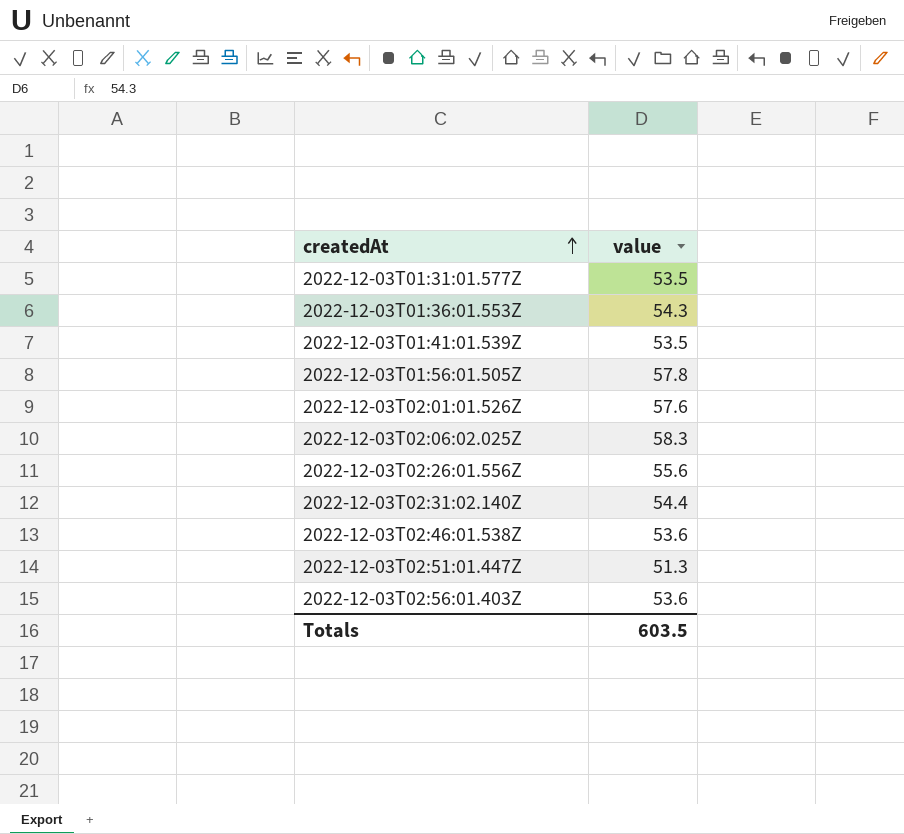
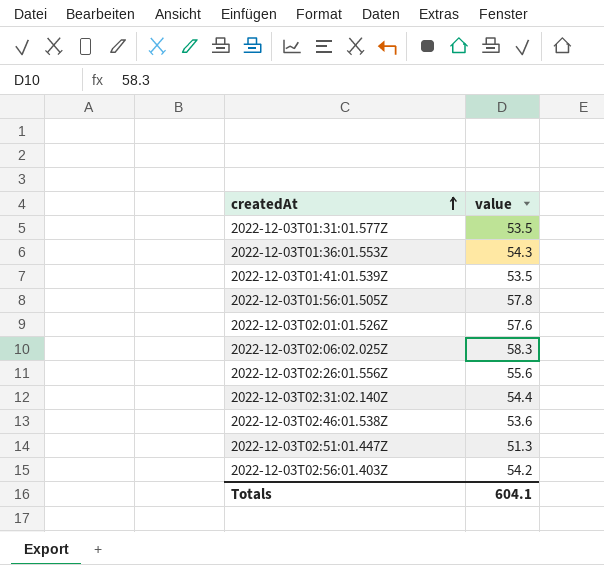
2022-12-03T02:56:01.403Z | value: 53.6 -> 54.2
Totals | value: 603.5 -> 604.1

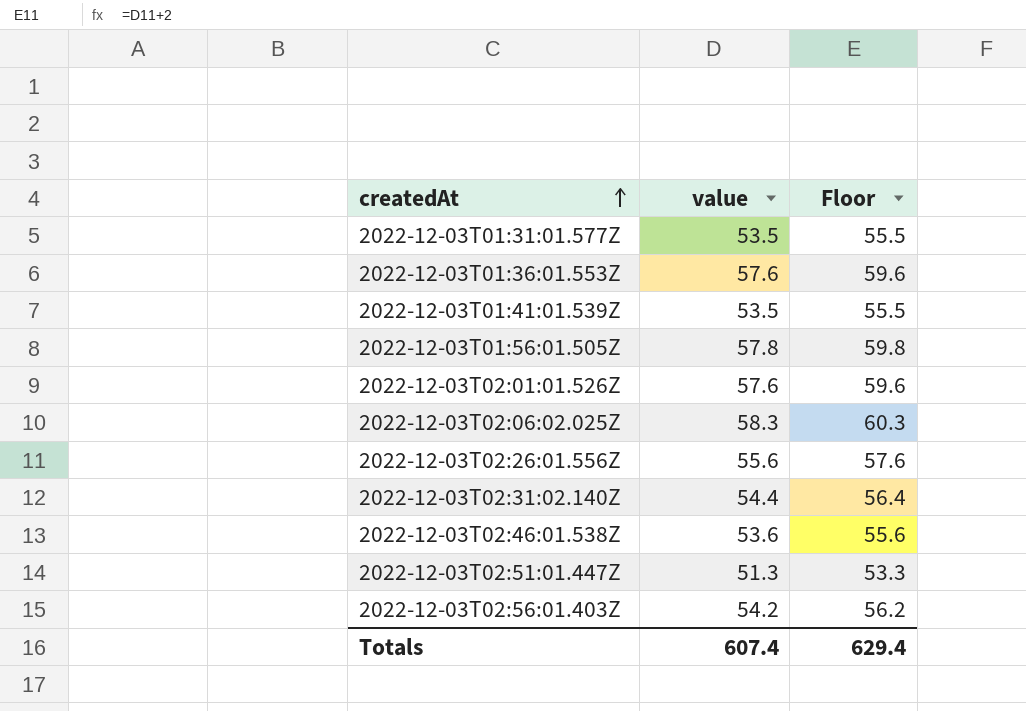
column Floor | formula: none -> [value] + 2
2022-12-03T01:36:01.553Z | value: 54.3 -> 57.6
Totals | value: 604.1 -> 607.4

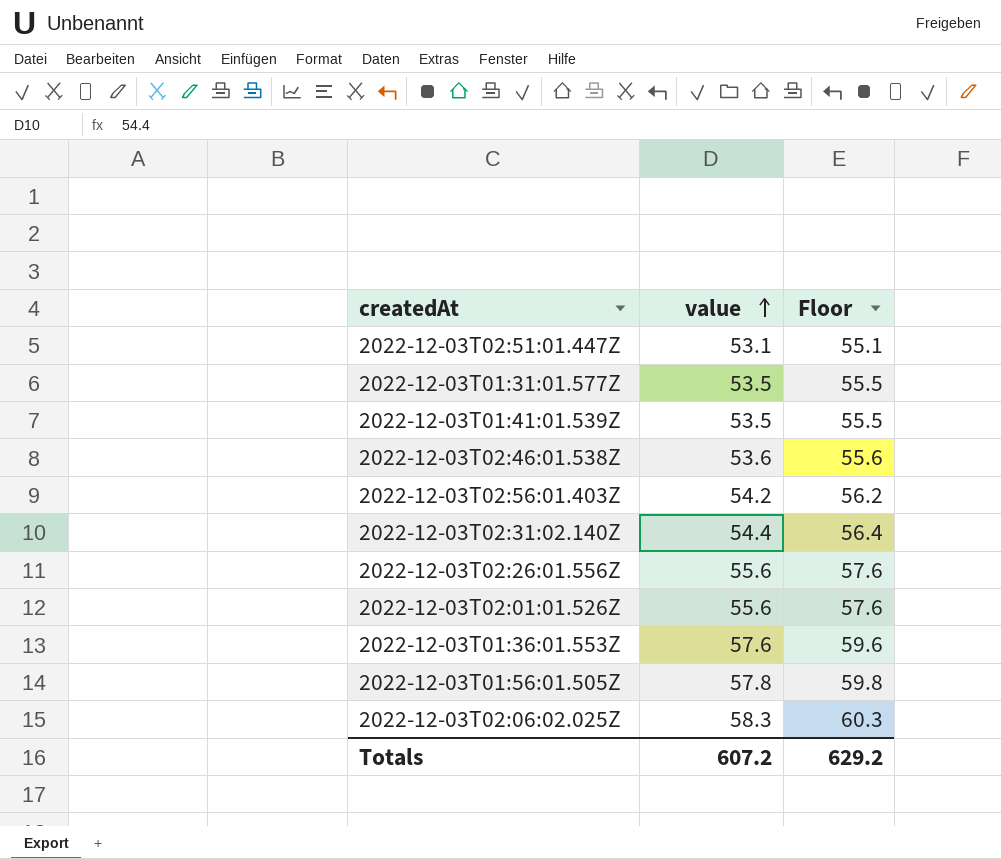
row order: createdAt ascending -> value ascending
2022-12-03T02:51:01.447Z | value: 51.3 -> 53.1
2022-12-03T02:51:01.447Z | Floor: 53.3 -> 55.1
2022-12-03T02:01:01.526Z | value: 57.6 -> 55.6
2022-12-03T02:01:01.526Z | Floor: 59.6 -> 57.6
Totals | value: 607.4 -> 607.2
Totals | Floor: 629.4 -> 629.2

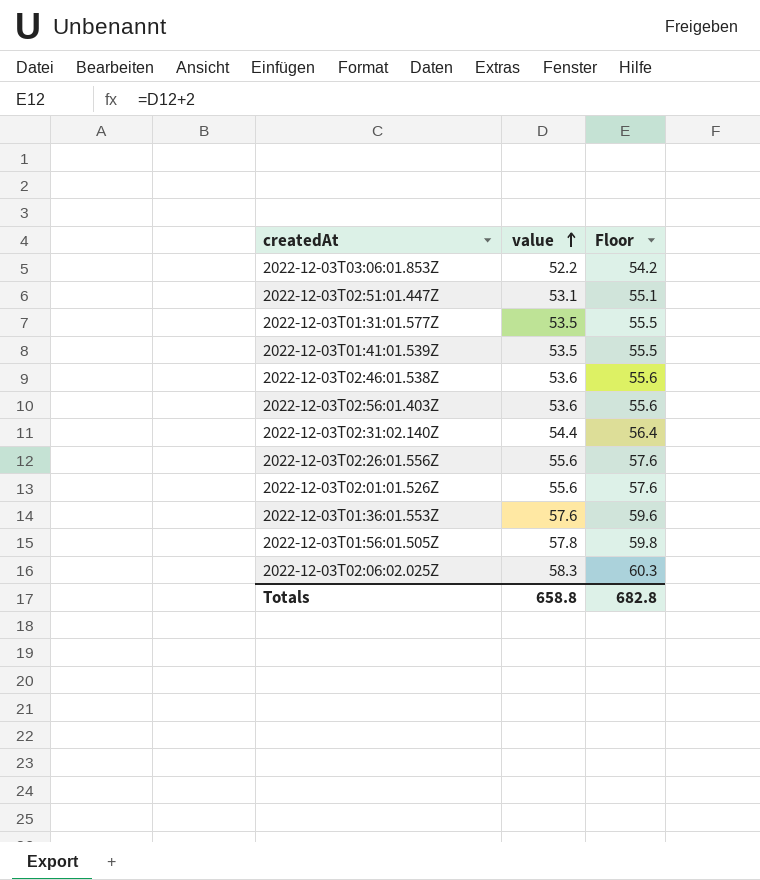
row 2022-12-03T03:06:01.853Z: none -> 52.2 | 54.2
2022-12-03T02:56:01.403Z | value: 54.2 -> 53.6
2022-12-03T02:56:01.403Z | Floor: 56.2 -> 55.6
Totals | value: 607.2 -> 658.8
Totals | Floor: 629.2 -> 682.8

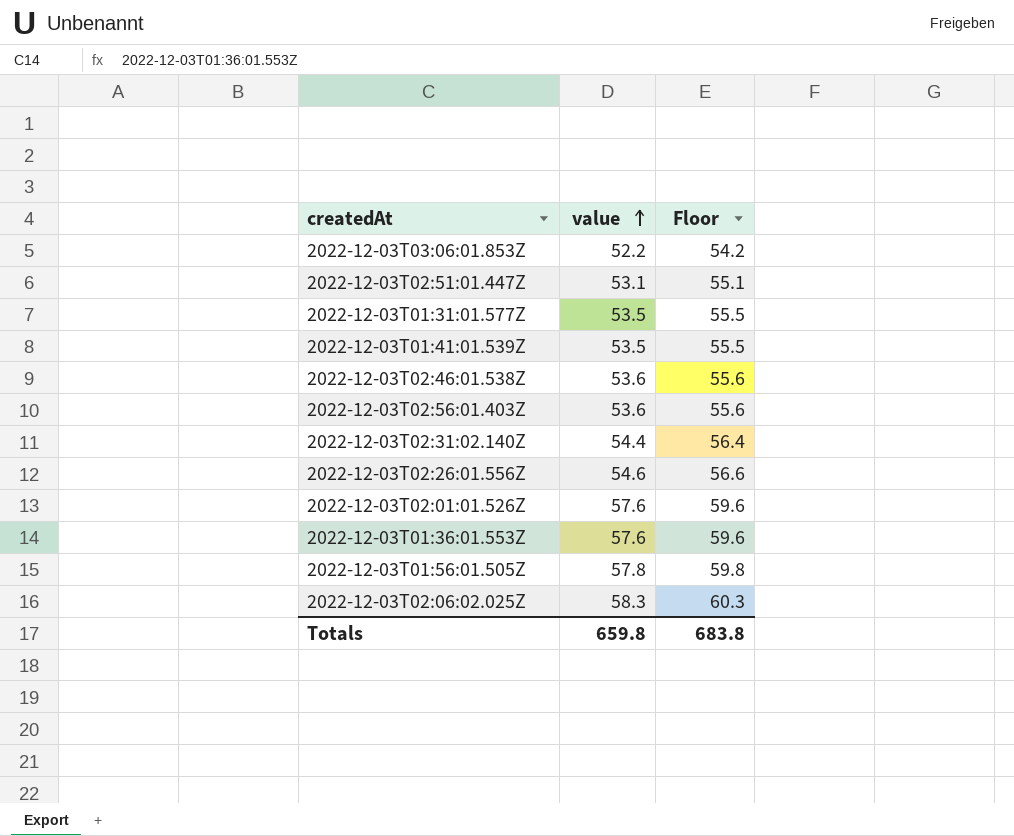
2022-12-03T02:26:01.556Z | value: 55.6 -> 54.6
2022-12-03T02:26:01.556Z | Floor: 57.6 -> 56.6
2022-12-03T02:01:01.526Z | value: 55.6 -> 57.6
2022-12-03T02:01:01.526Z | Floor: 57.6 -> 59.6
Totals | value: 658.8 -> 659.8
Totals | Floor: 682.8 -> 683.8

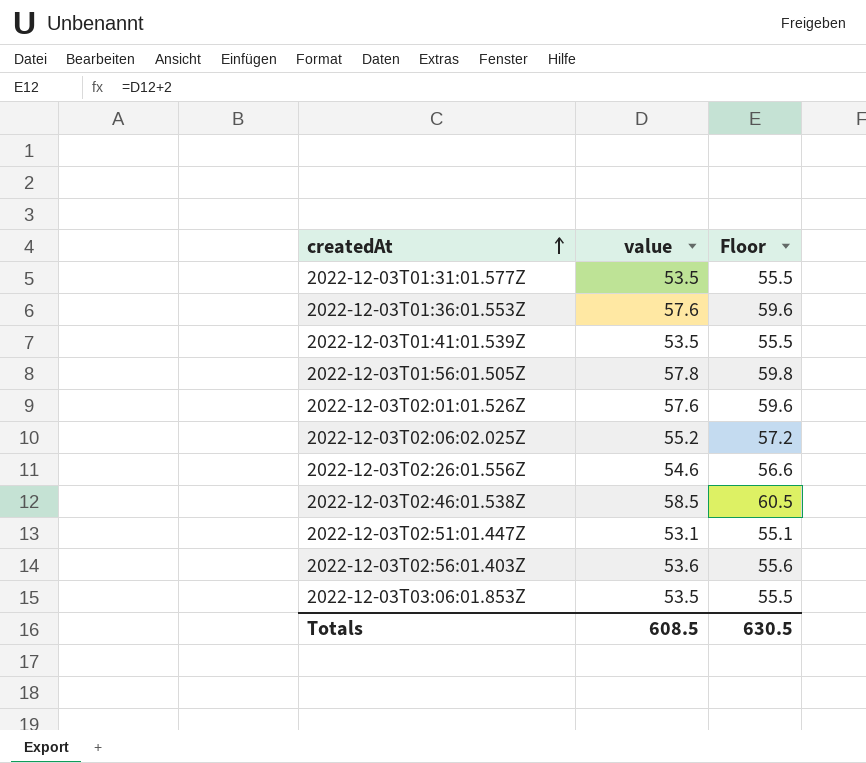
row order: value ascending -> createdAt ascending
row 2022-12-03T02:31:02.140Z: 54.4 | 56.4 -> none
2022-12-03T02:06:02.025Z | value: 58.3 -> 55.2
2022-12-03T02:06:02.025Z | Floor: 60.3 -> 57.2
2022-12-03T02:46:01.538Z | value: 53.6 -> 58.5
2022-12-03T02:46:01.538Z | Floor: 55.6 -> 60.5
2022-12-03T03:06:01.853Z | value: 52.2 -> 53.5
2022-12-03T03:06:01.853Z | Floor: 54.2 -> 55.5
Totals | value: 659.8 -> 608.5
Totals | Floor: 683.8 -> 630.5

